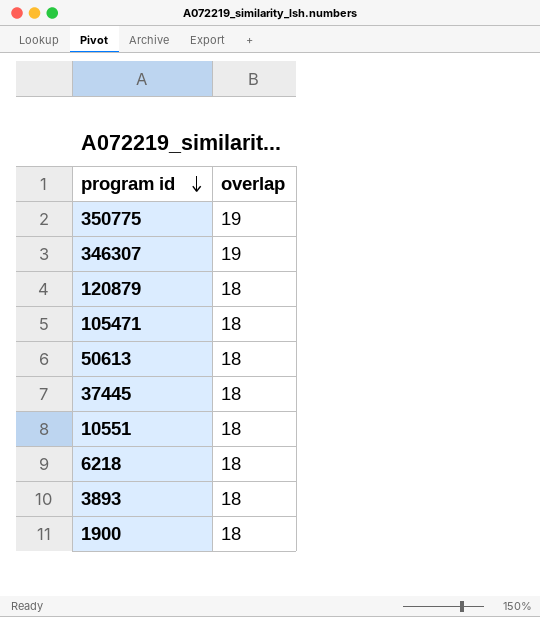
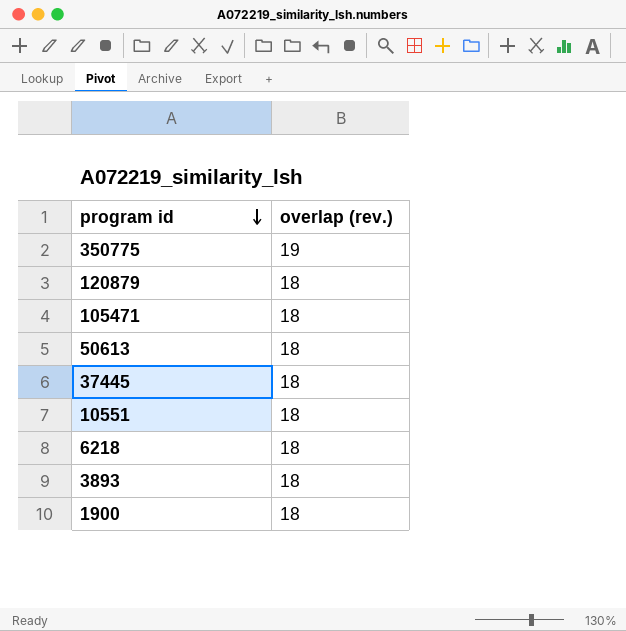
column name: overlap -> overlap (rev.)
row 346307: 19 -> none

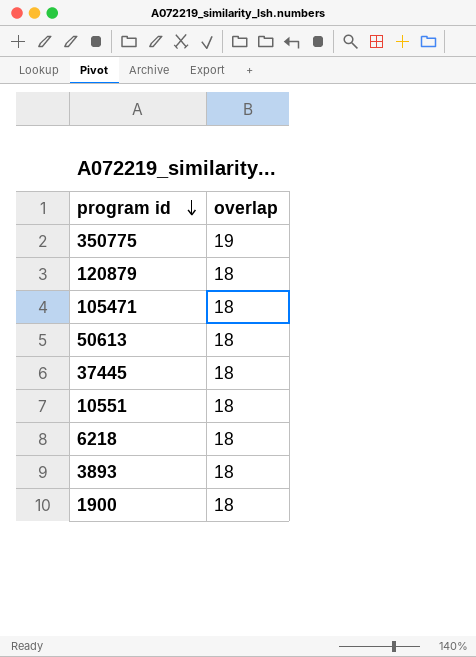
column name: overlap (rev.) -> overlap

